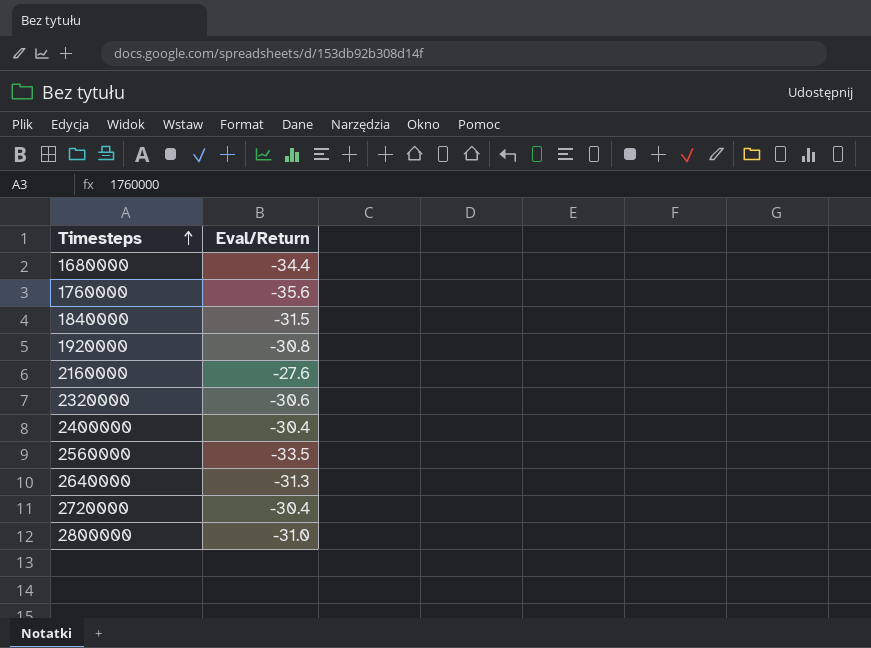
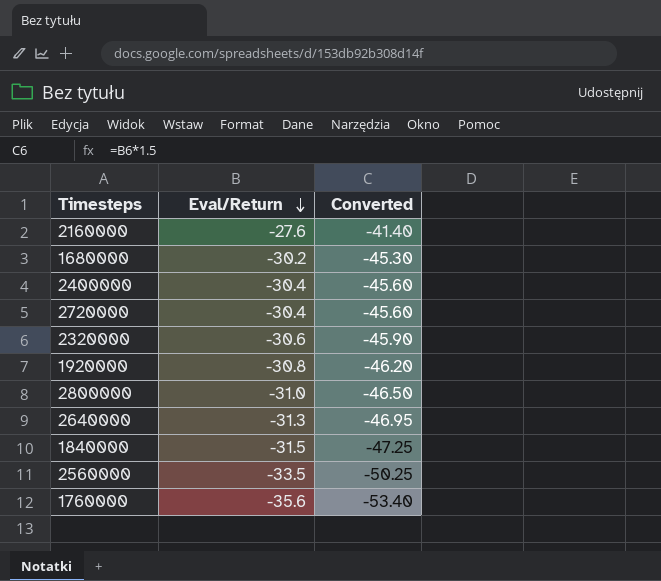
row order: Timesteps ascending -> Eval/Return descending
column Converted | formula: none -> [Eval/Return] * 1.5
1680000 | Eval/Return: -34.4 -> -30.2

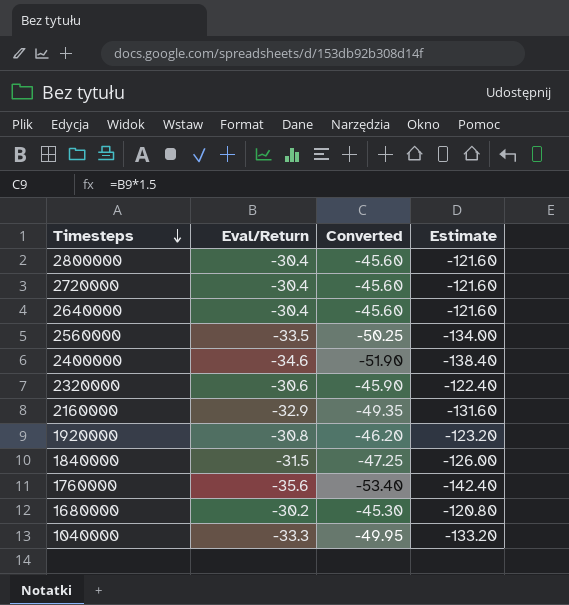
row order: Eval/Return descending -> Timesteps descending
column Estimate | formula: none -> [Eval/Return] * 4
2800000 | Eval/Return: -31.0 -> -30.4
2800000 | Converted: -46.50 -> -45.60
2640000 | Eval/Return: -31.3 -> -30.4
2640000 | Converted: -46.95 -> -45.60
2400000 | Eval/Return: -30.4 -> -34.6
2400000 | Converted: -45.60 -> -51.90
2160000 | Eval/Return: -27.6 -> -32.9
2160000 | Converted: -41.40 -> -49.35
row 1040000: none -> -33.3 | -49.95 | -133.20

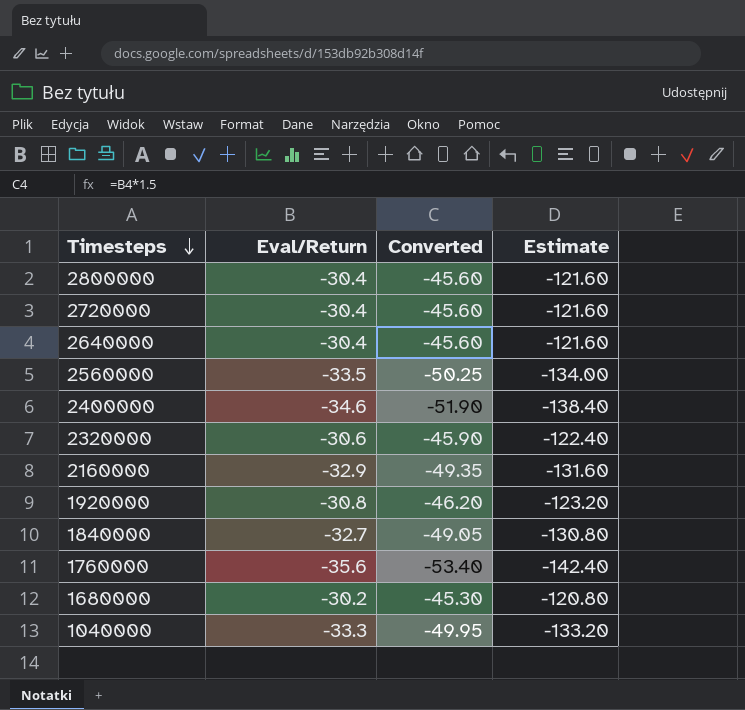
1840000 | Eval/Return: -31.5 -> -32.7
1840000 | Converted: -47.25 -> -49.05
1840000 | Estimate: -126.00 -> -130.80

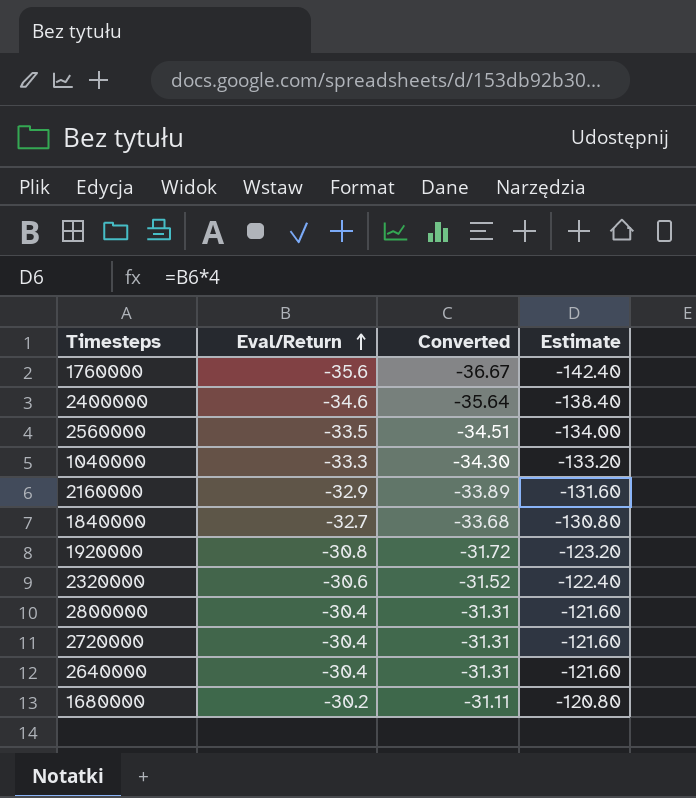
row order: Timesteps descending -> Eval/Return ascending
column Converted | formula: [Eval/Return] * 1.5 -> [Eval/Return] * 1.03

